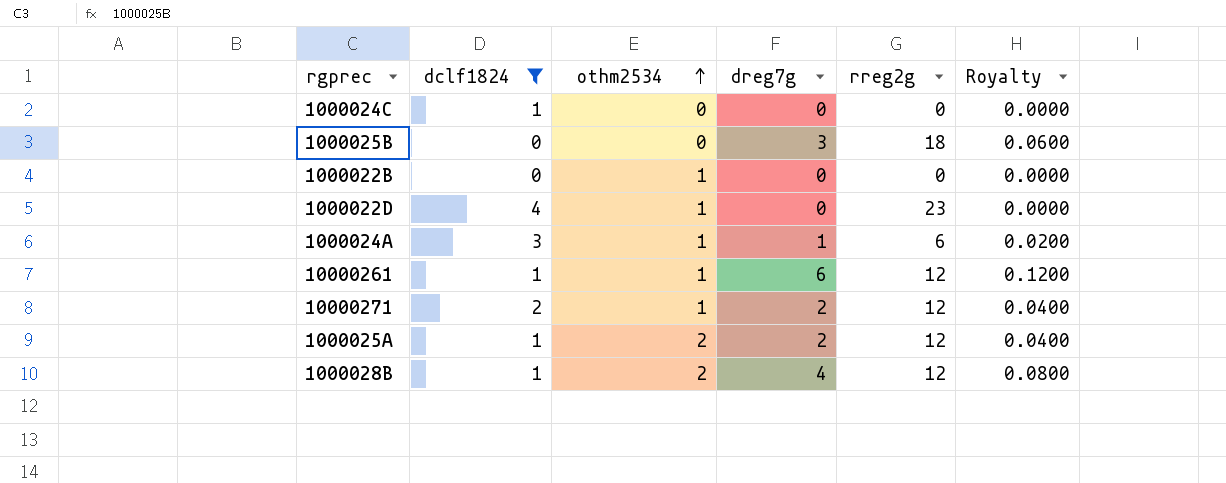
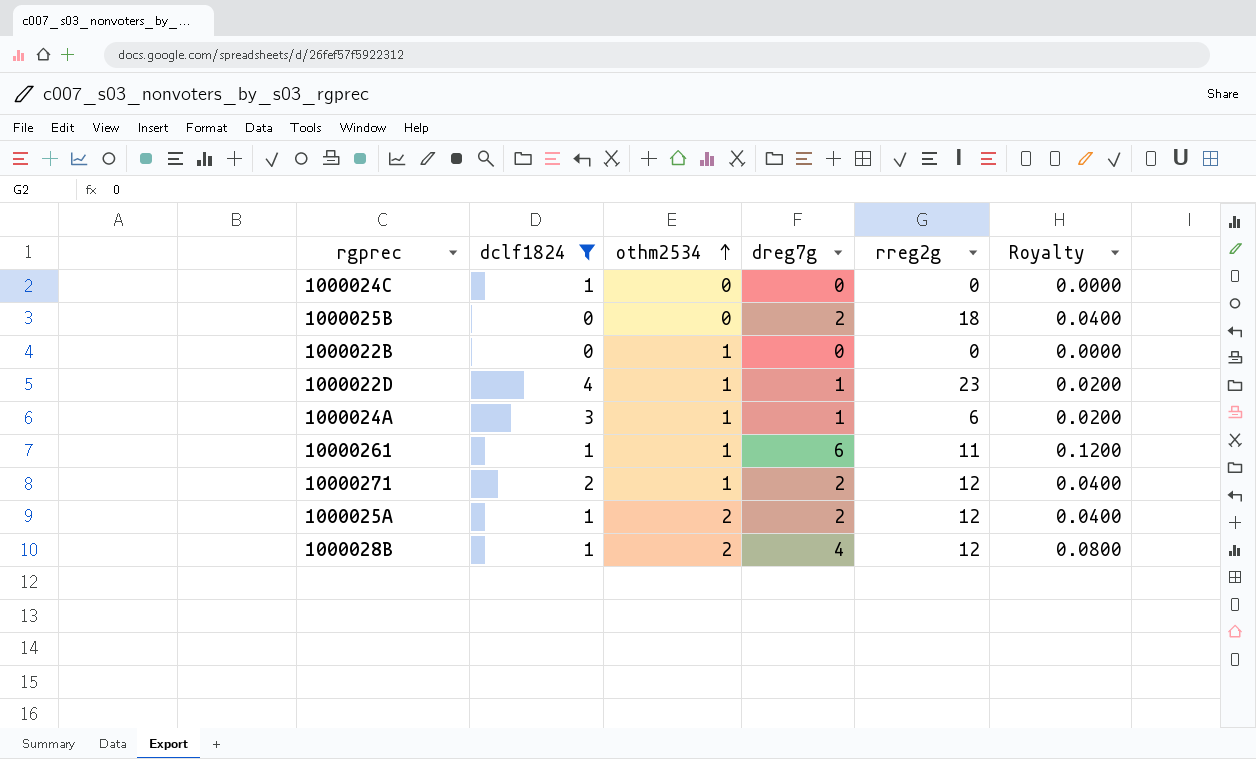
1000025B | dreg7g: 3 -> 2
1000025B | Royalty: 0.0600 -> 0.0400
1000022D | dreg7g: 0 -> 1
1000022D | Royalty: 0.0000 -> 0.0200
10000261 | rreg2g: 12 -> 11

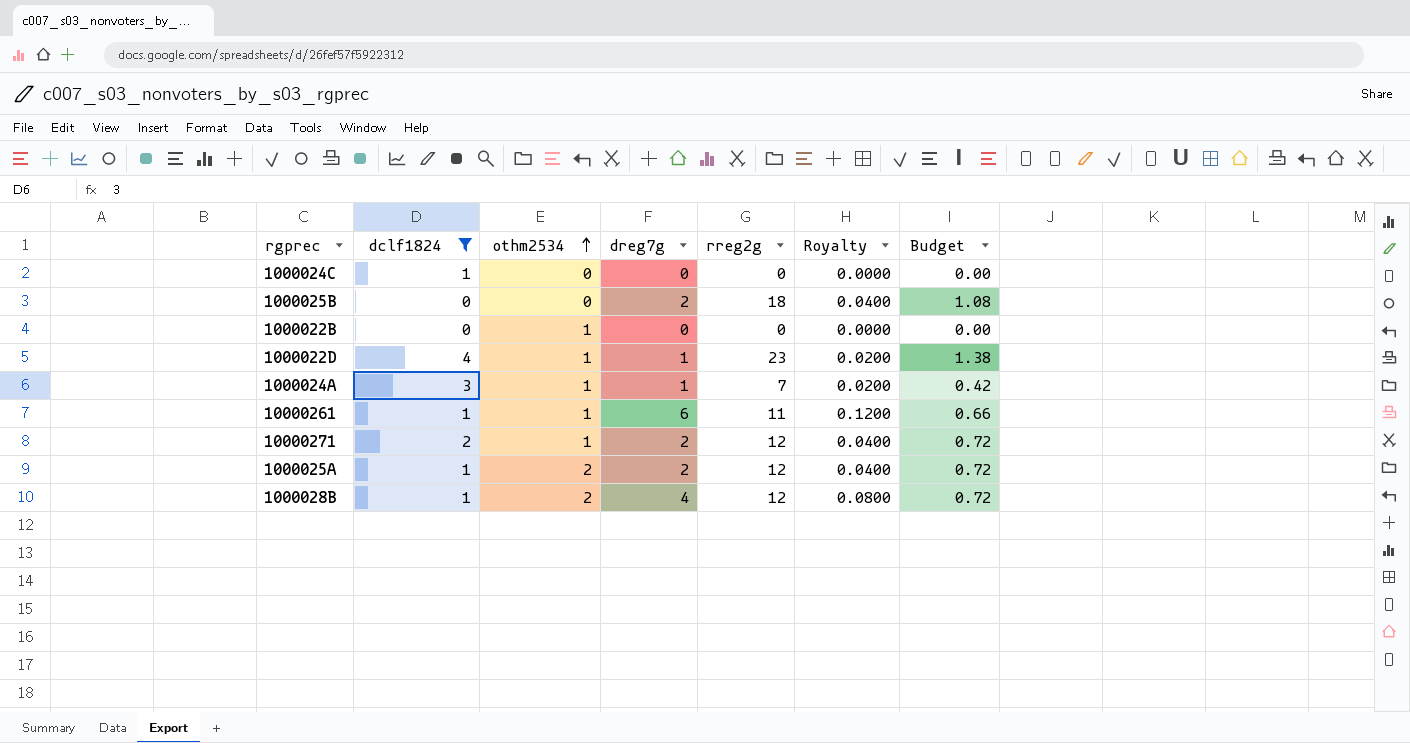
column Budget | formula: none -> [rreg2g] * 0.06
1000024A | rreg2g: 6 -> 7

